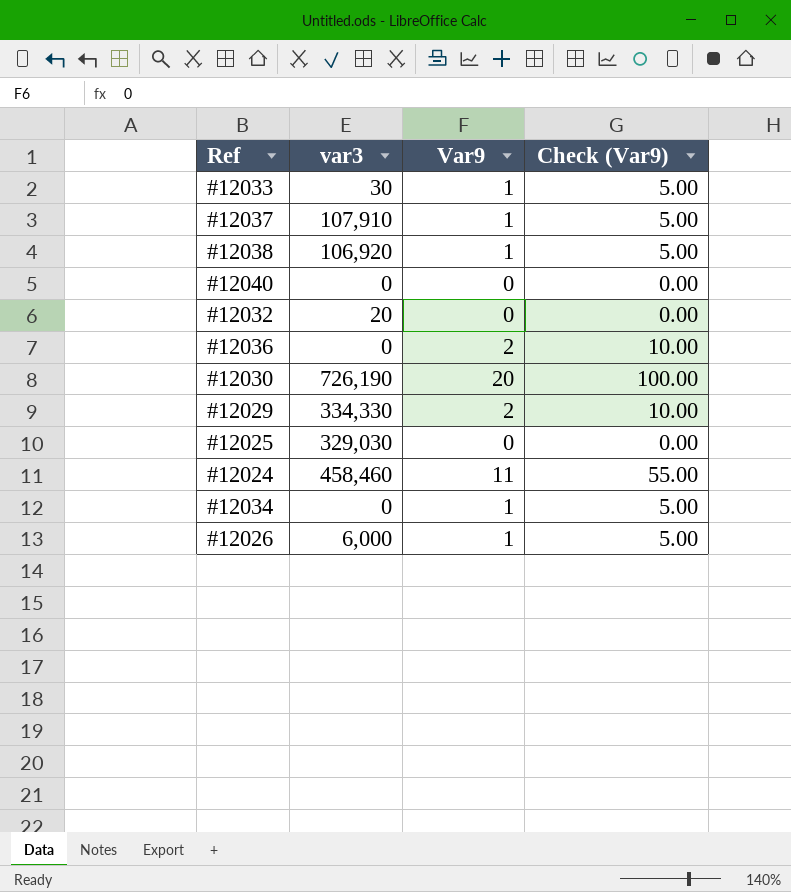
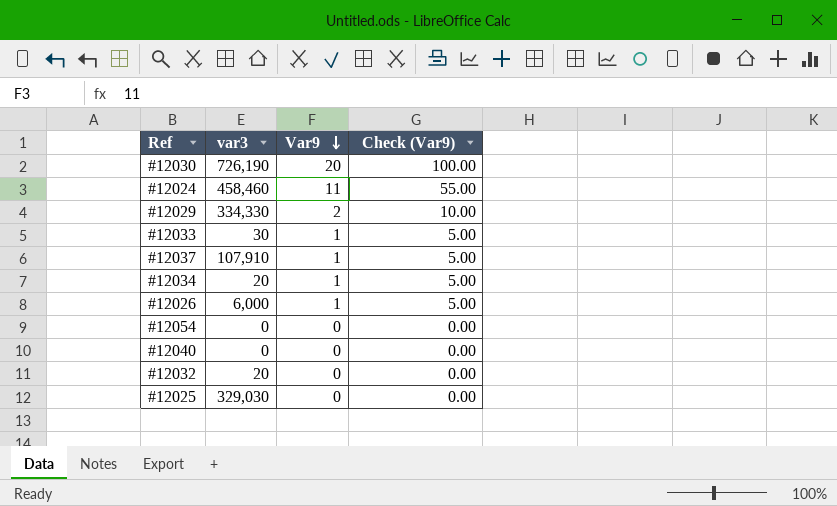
row order: none -> Var9 descending
row #12038: 106,920 | 1 | 5.00 -> none
row #12036: 0 | 2 | 10.00 -> none
#12034 | var3: 0 -> 20
row #12054: none -> 0 | 0 | 0.00

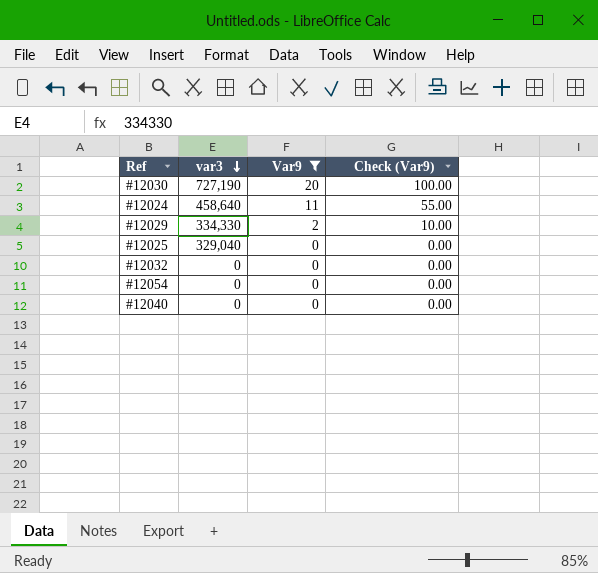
filter: none -> Var9 != 1
row order: Var9 descending -> var3 descending
#12030 | var3: 726,190 -> 727,190
#12024 | var3: 458,460 -> 458,640
#12025 | var3: 329,030 -> 329,040
#12032 | var3: 20 -> 0

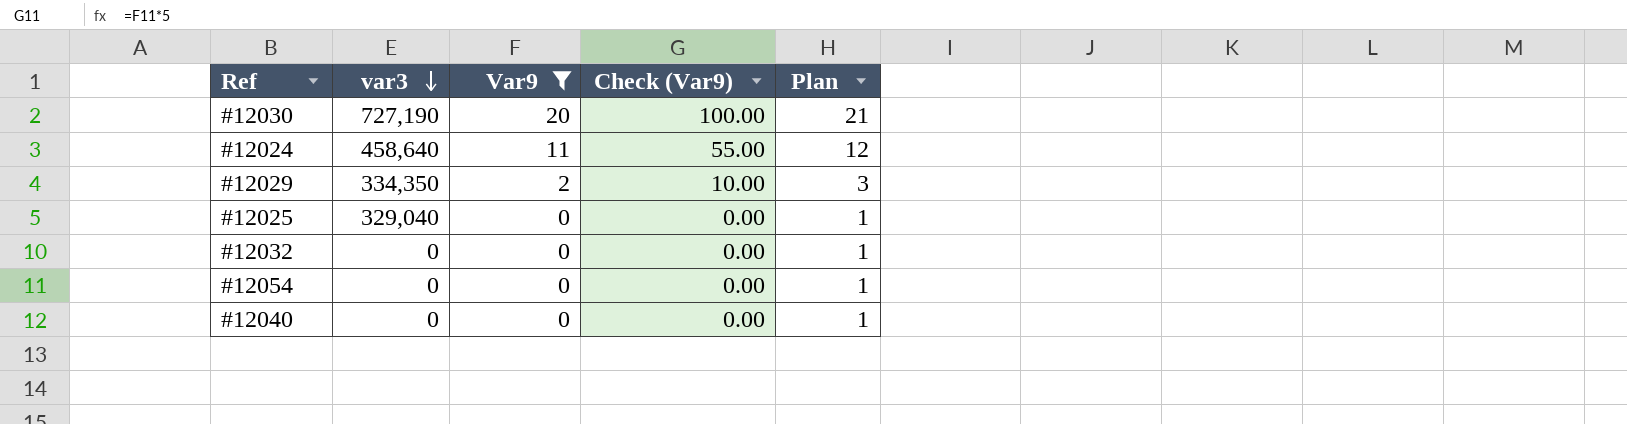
column Plan | formula: none -> [Var9] + 1
#12029 | var3: 334,330 -> 334,350

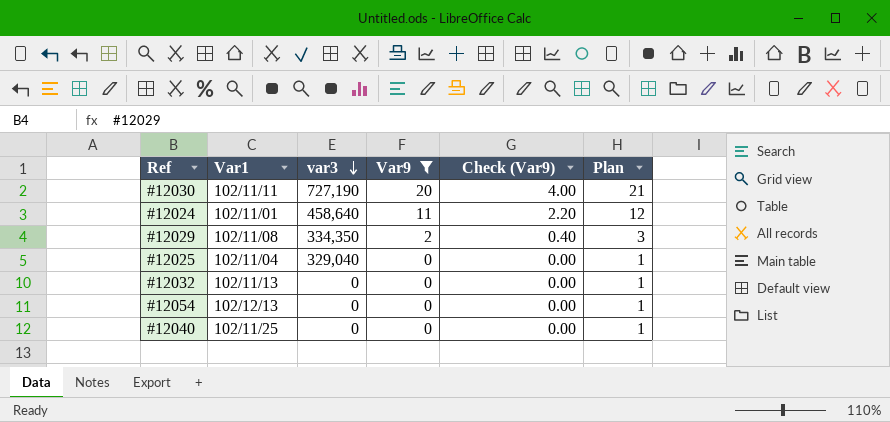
column Var1 | position: none -> 2
column Check (Var9) | formula: [Var9] * 5 -> [Var9] * 0.2

